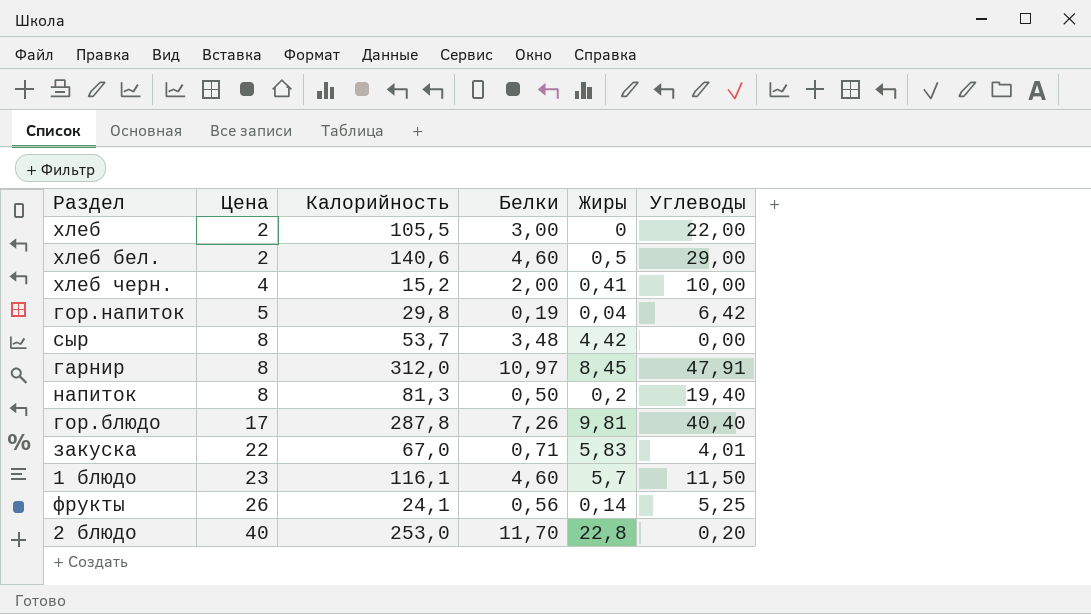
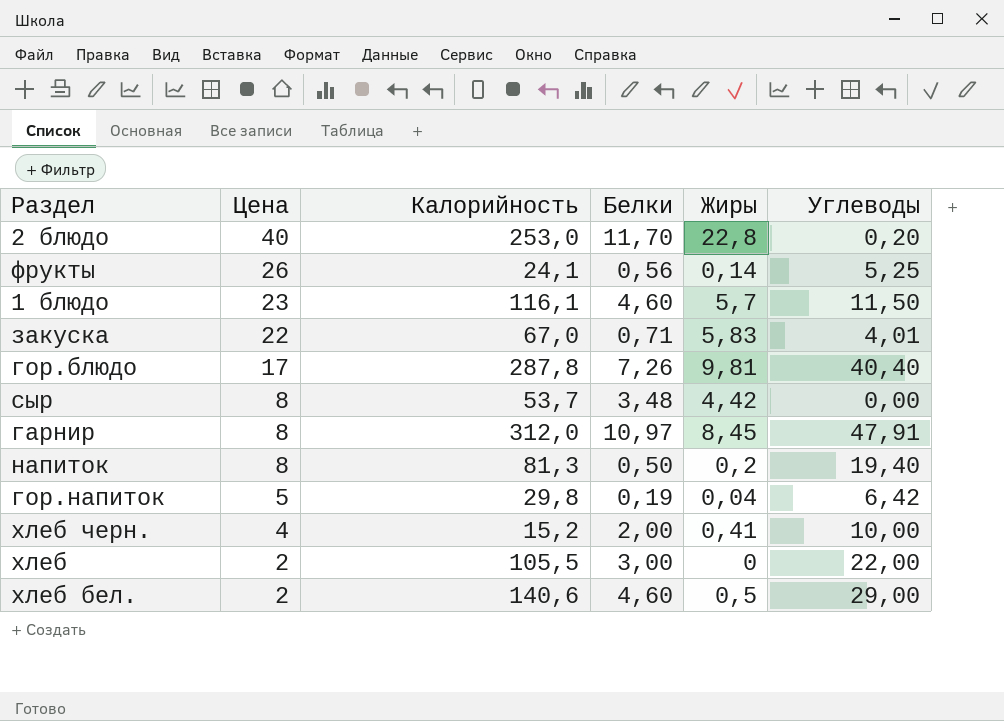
row order: Цена ascending -> Цена descending

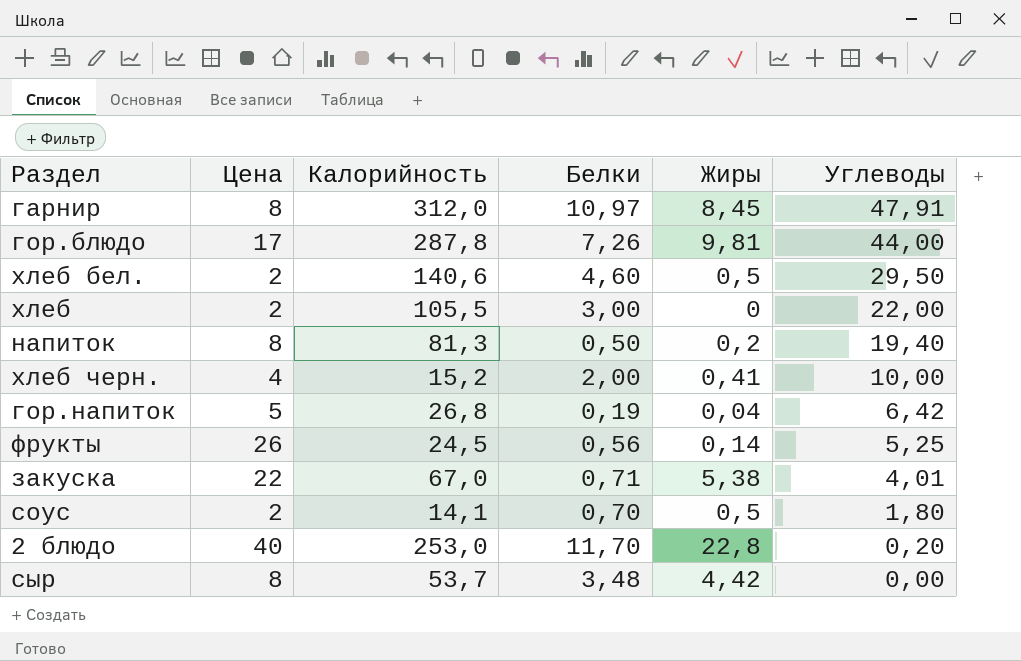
row order: Цена descending -> Углеводы descending
row 1 блюдо: 23 | 116,1 | 4,60 | 5,7 | 11,50 -> none
гор.блюдо | Углеводы: 40,40 -> 44,00
хлеб бел. | Углеводы: 29,00 -> 29,50
гор.напиток | Калорийность: 29,8 -> 26,8
фрукты | Калорийность: 24,1 -> 24,5
закуска | Жиры: 5,83 -> 5,38
row соус: none -> 2 | 14,1 | 0,70 | 0,5 | 1,80

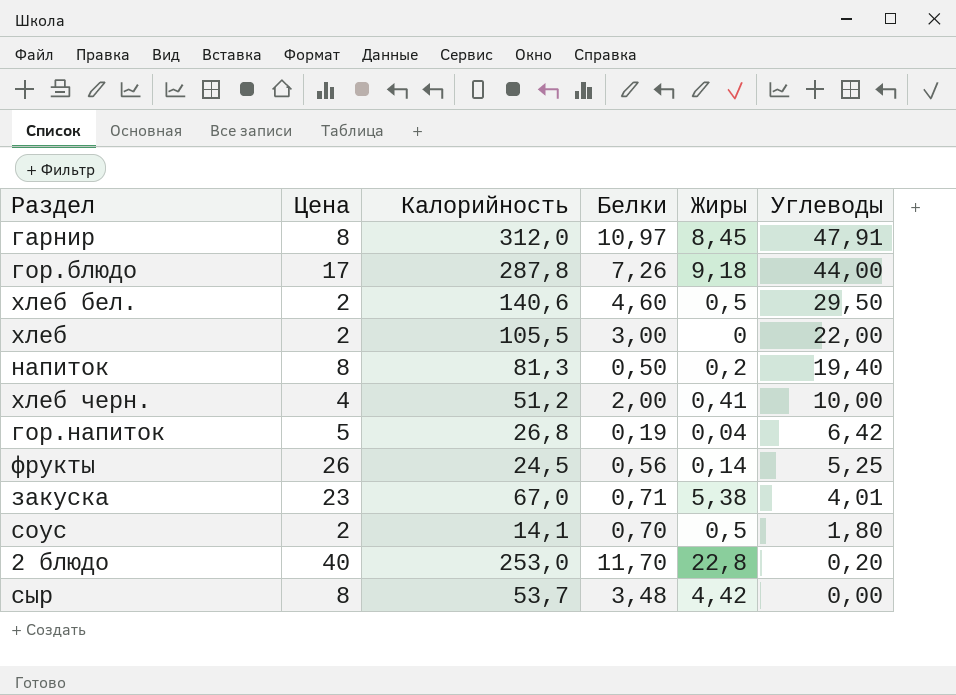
гор.блюдо | Жиры: 9,81 -> 9,18
хлеб черн. | Калорийность: 15,2 -> 51,2
закуска | Цена: 22 -> 23

